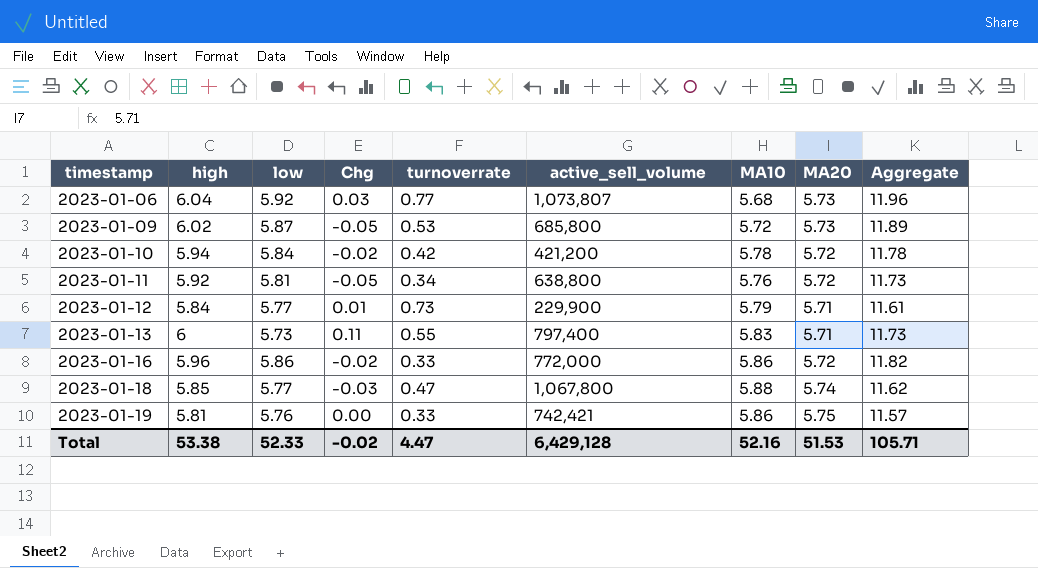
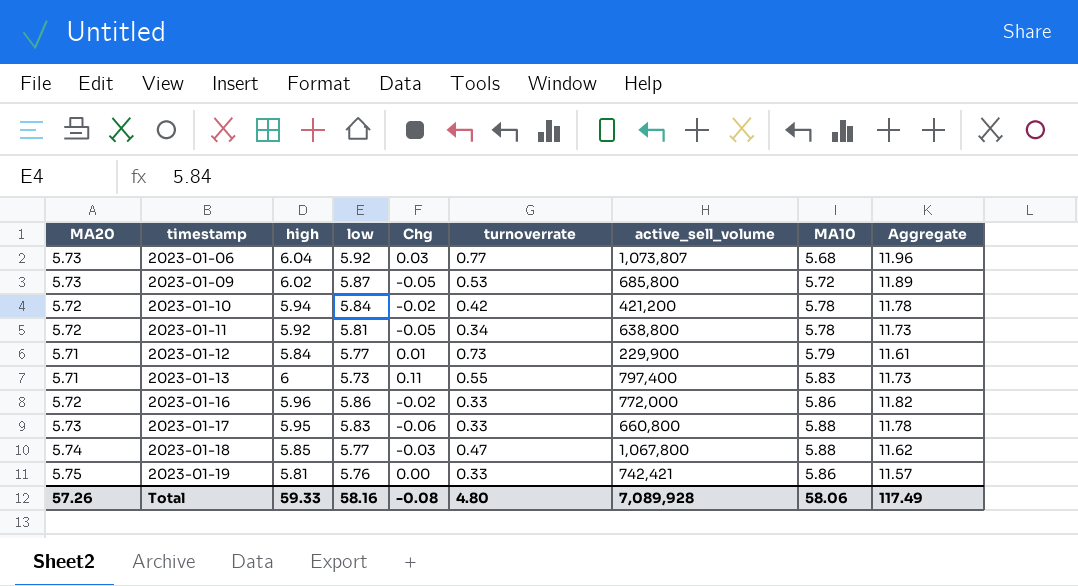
column MA20 | position: 8 -> 1
2023-01-11 | MA10: 5.76 -> 5.78
row 2023-01-17: none -> 5.73 | 5.95 | 5.83 | -0.06 | 0.33 | 660,800 | 5.88 | 11.78
Total | MA20: 51.53 -> 57.26
Total | high: 53.38 -> 59.33
Total | low: 52.33 -> 58.16
Total | Chg: -0.02 -> -0.08
Total | turnoverrate: 4.47 -> 4.80
Total | active_sell_volume: 6,429,128 -> 7,089,928
Total | MA10: 52.16 -> 58.06
Total | Aggregate: 105.71 -> 117.49

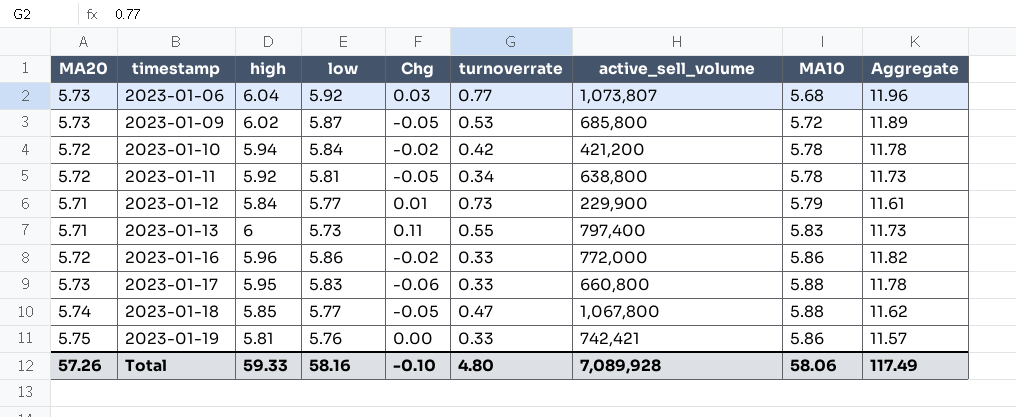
2023-01-18 | Chg: -0.03 -> -0.05
Total | Chg: -0.08 -> -0.10

